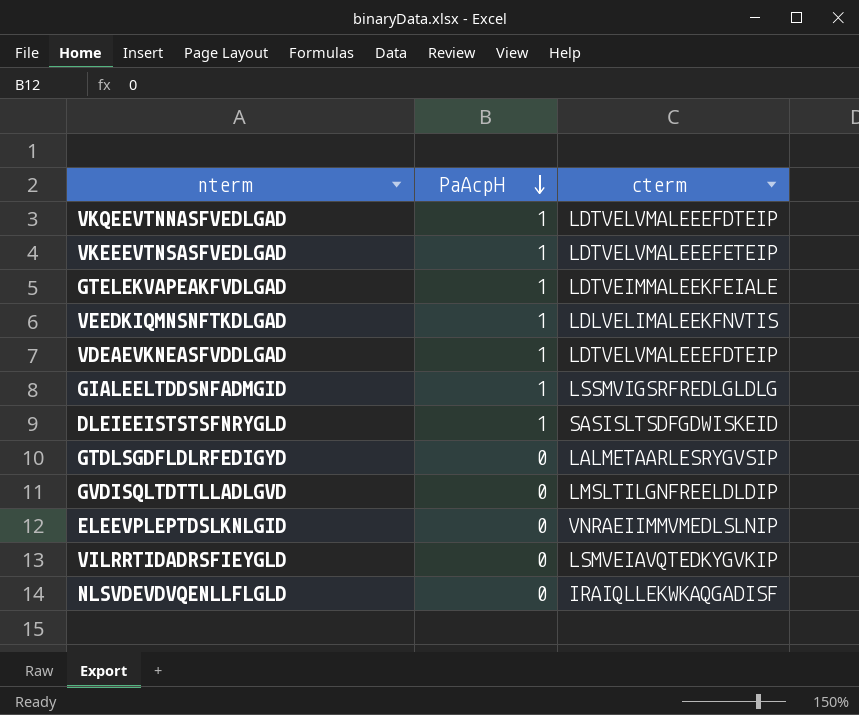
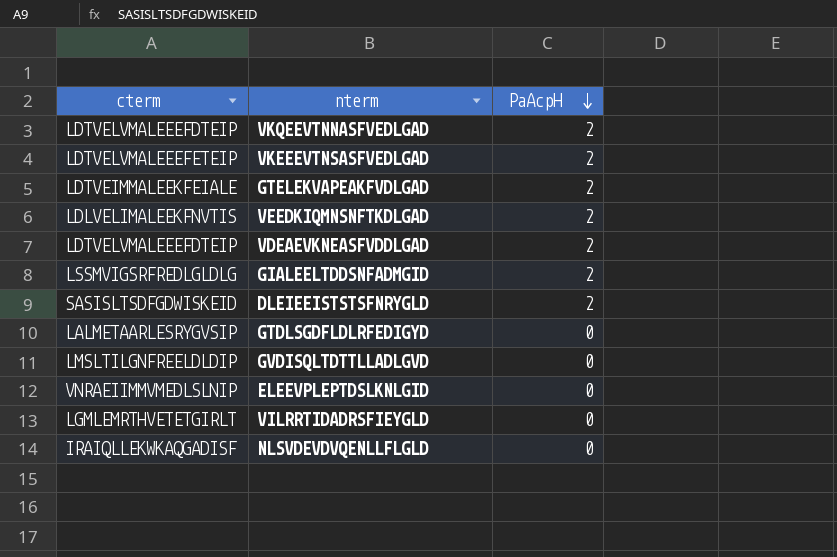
column cterm | position: 3 -> 1
VKQEEVTNNASFVEDLGAD | PaAcpH: 1 -> 2
VKEEEVTNSASFVEDLGAD | PaAcpH: 1 -> 2
GTELEKVAPEAKFVDLGAD | PaAcpH: 1 -> 2
VEEDKIQMNSNFTKDLGAD | PaAcpH: 1 -> 2
VDEAEVKNEASFVDDLGAD | PaAcpH: 1 -> 2
GIALEELTDDSNFADMGID | PaAcpH: 1 -> 2
DLEIEEISTSTSFNRYGLD | PaAcpH: 1 -> 2
VILRRTIDADRSFIEYGLD | cterm: LSMVEIAVQTEDKYGVKIP -> LGMLEMRTHVETETGIRLT

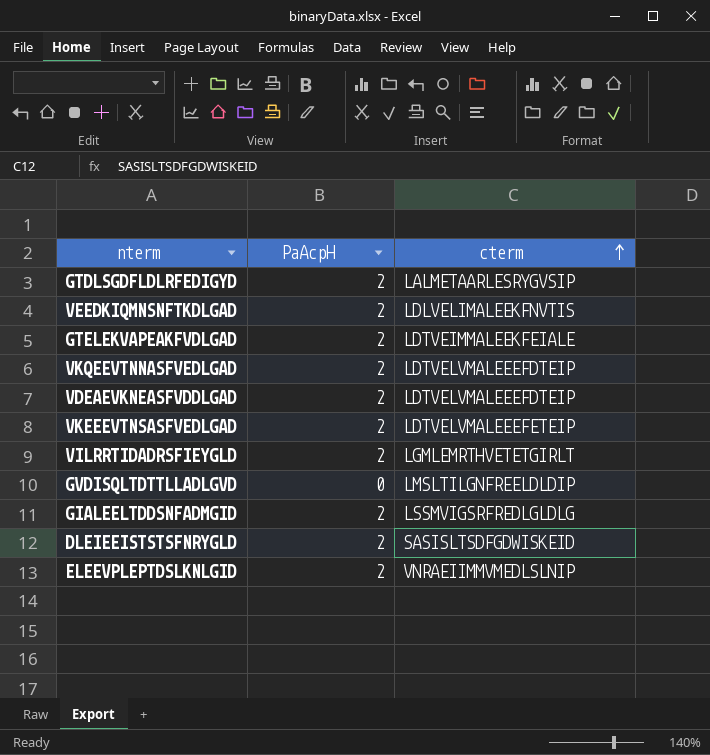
row order: PaAcpH descending -> cterm ascending
column cterm | position: 1 -> 3
row NLSVDEVDVQENLLFLGLD: IRAIQLLEKWKAQGADISF | 0 -> none
GTDLSGDFLDLRFEDIGYD | PaAcpH: 0 -> 2
VILRRTIDADRSFIEYGLD | PaAcpH: 0 -> 2
ELEEVPLEPTDSLKNLGID | PaAcpH: 0 -> 2

